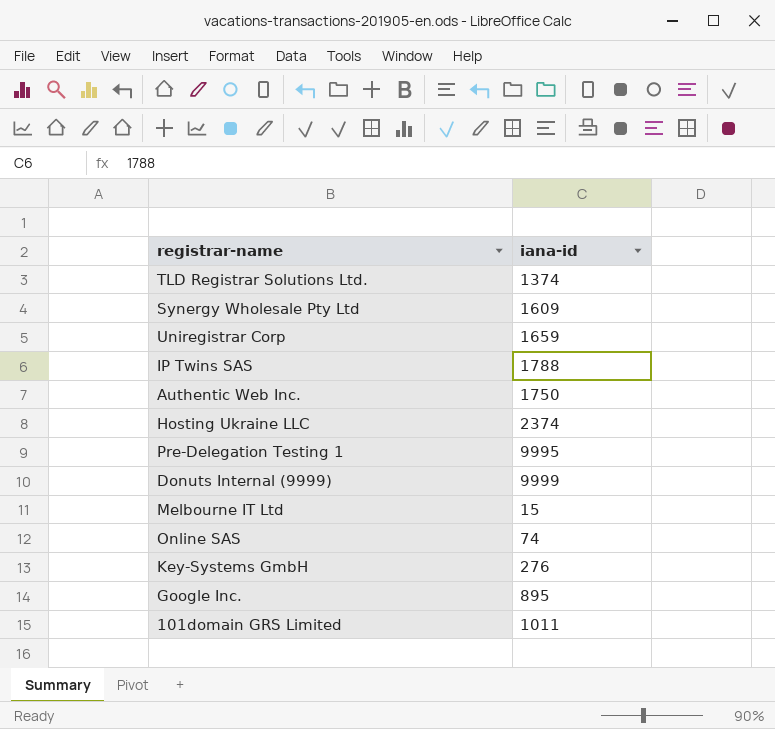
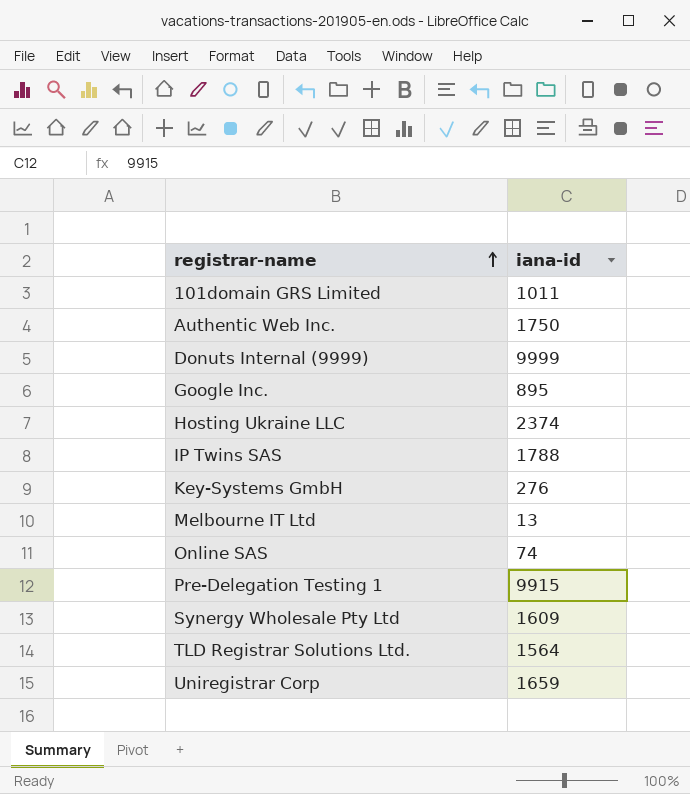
row order: none -> registrar-name ascending
Melbourne IT Ltd | iana-id: 15 -> 13
Pre-Delegation Testing 1 | iana-id: 9995 -> 9915
TLD Registrar Solutions Ltd. | iana-id: 1374 -> 1564

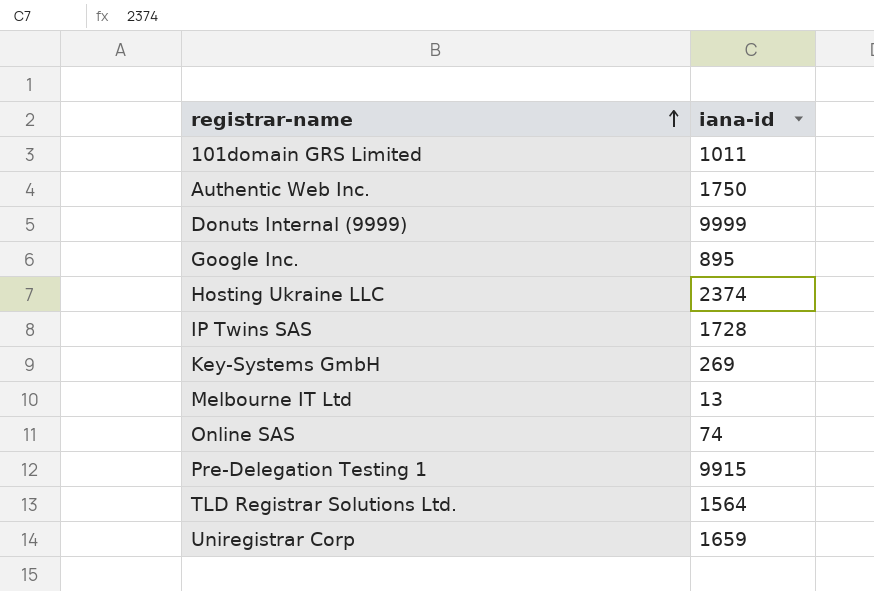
row Synergy Wholesale Pty Ltd: 1609 -> none
IP Twins SAS | iana-id: 1788 -> 1728
Key-Systems GmbH | iana-id: 276 -> 269

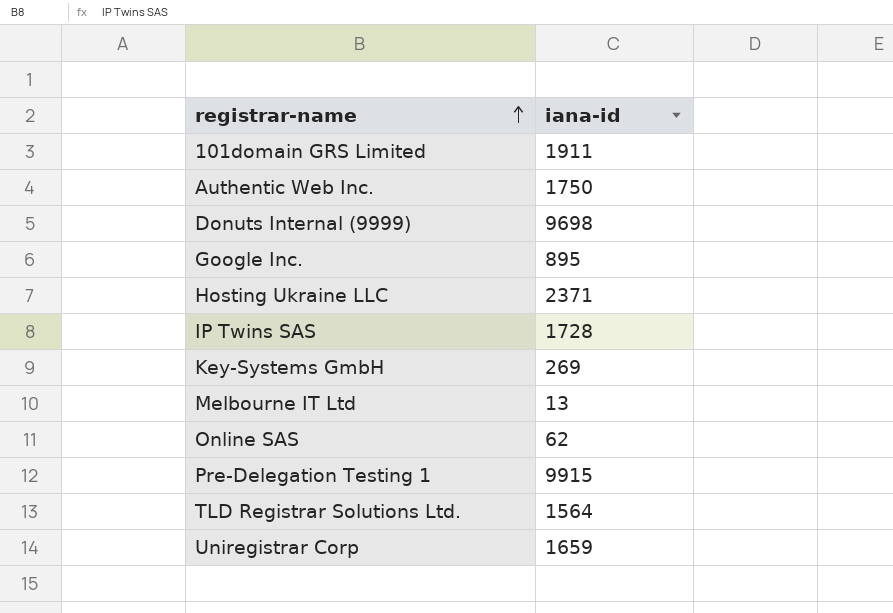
101domain GRS Limited | iana-id: 1011 -> 1911
Donuts Internal (9999) | iana-id: 9999 -> 9698
Hosting Ukraine LLC | iana-id: 2374 -> 2371
Online SAS | iana-id: 74 -> 62

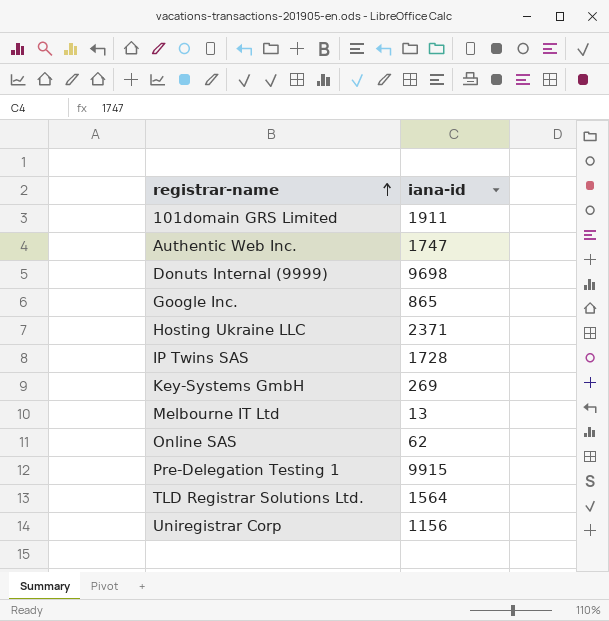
Authentic Web Inc. | iana-id: 1750 -> 1747
Google Inc. | iana-id: 895 -> 865
Uniregistrar Corp | iana-id: 1659 -> 1156

